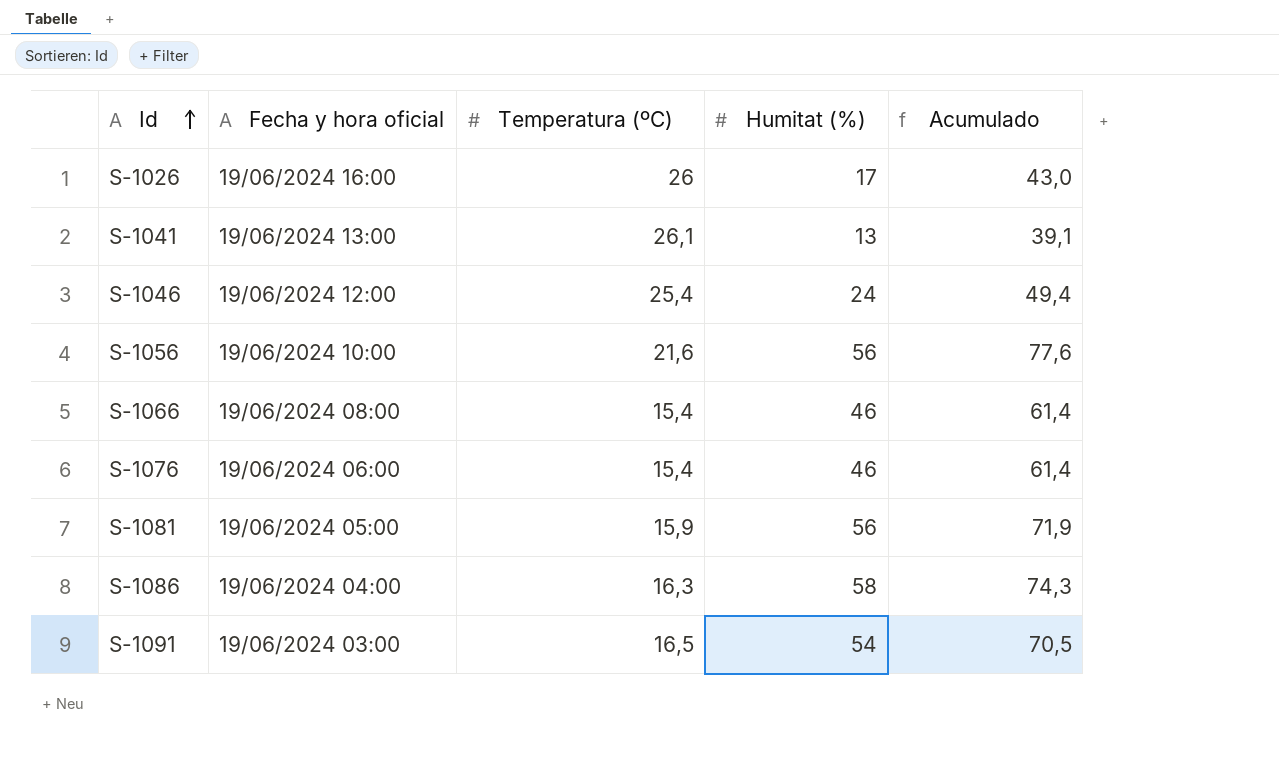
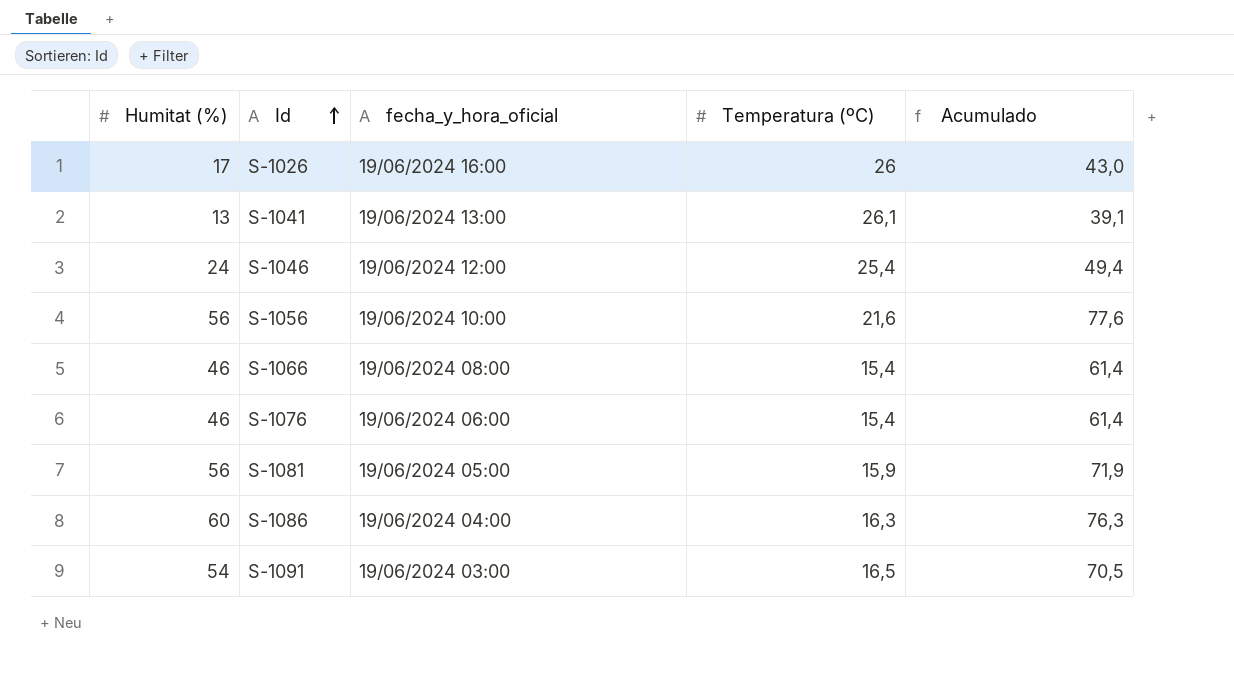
column Humitat (%) | position: 4 -> 1
column name: Fecha y hora oficial -> fecha_y_hora_oficial
S-1086 | Humitat (%): 58 -> 60
S-1086 | Acumulado: 74,3 -> 76,3

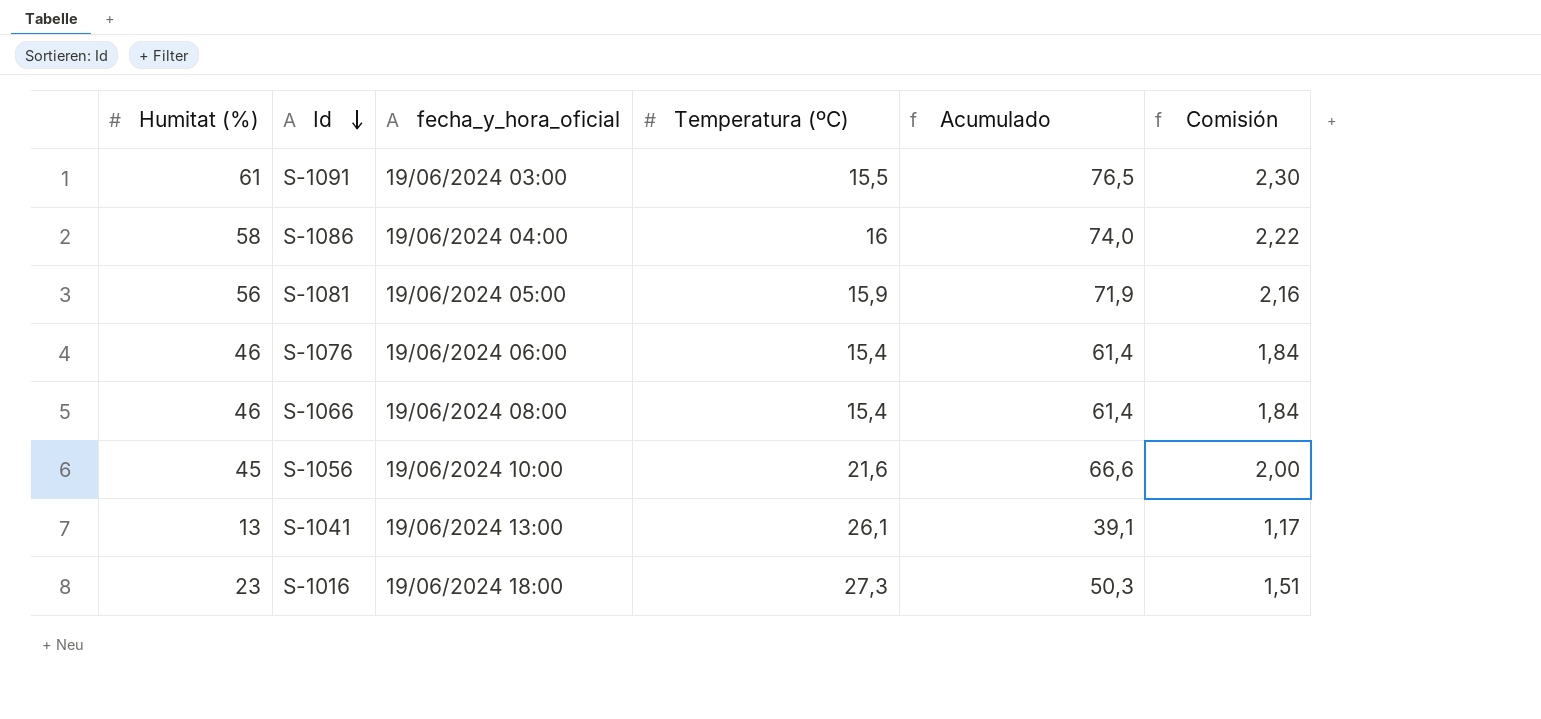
row order: Id ascending -> Id descending
column Comisión | formula: none -> [Acumulado] * 0,03
row S-1026: 17 | 19/06/2024 16:00 | 26 | 43,0 -> none
row S-1046: 24 | 19/06/2024 12:00 | 25,4 | 49,4 -> none
S-1091 | Humitat (%): 54 -> 61
S-1091 | Temperatura (ºC): 16,5 -> 15,5
S-1091 | Acumulado: 70,5 -> 76,5
S-1086 | Humitat (%): 60 -> 58
S-1086 | Temperatura (ºC): 16,3 -> 16
S-1086 | Acumulado: 76,3 -> 74,0
S-1056 | Humitat (%): 56 -> 45
S-1056 | Acumulado: 77,6 -> 66,6
row S-1016: none -> 23 | 19/06/2024 18:00 | 27,3 | 50,3 | 1,51

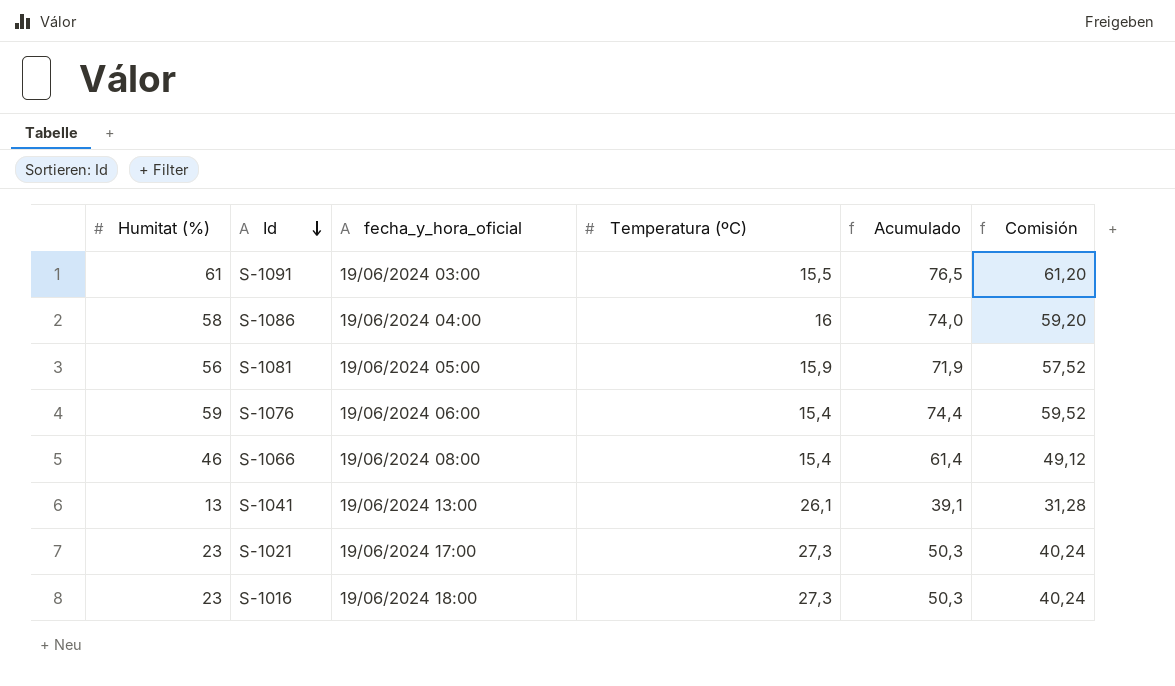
column Comisión | formula: [Acumulado] * 0,03 -> [Acumulado] * 0,8
row S-1056: 45 | 19/06/2024 10:00 | 21,6 | 66,6 | 2,00 -> none
S-1076 | Humitat (%): 46 -> 59
S-1076 | Acumulado: 61,4 -> 74,4
row S-1021: none -> 23 | 19/06/2024 17:00 | 27,3 | 50,3 | 40,24

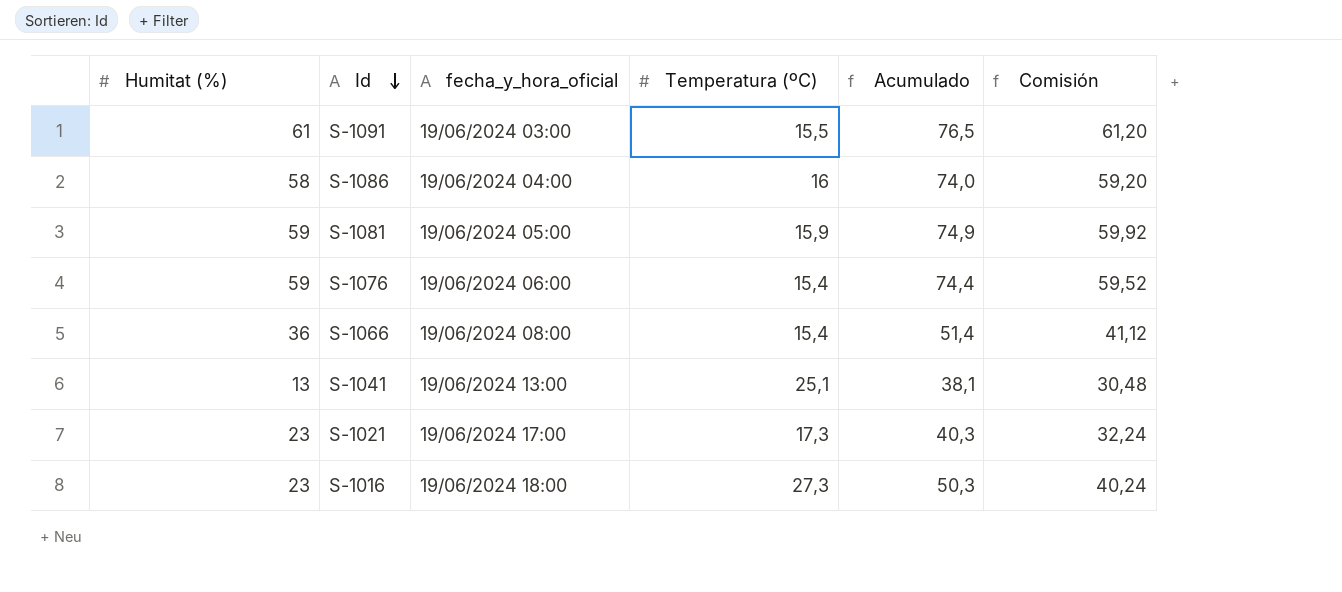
S-1081 | Humitat (%): 56 -> 59
S-1081 | Acumulado: 71,9 -> 74,9
S-1081 | Comisión: 57,52 -> 59,92
S-1066 | Humitat (%): 46 -> 36
S-1066 | Acumulado: 61,4 -> 51,4
S-1066 | Comisión: 49,12 -> 41,12
S-1041 | Temperatura (ºC): 26,1 -> 25,1
S-1041 | Acumulado: 39,1 -> 38,1
S-1041 | Comisión: 31,28 -> 30,48
S-1021 | Temperatura (ºC): 27,3 -> 17,3
S-1021 | Acumulado: 50,3 -> 40,3
S-1021 | Comisión: 40,24 -> 32,24

